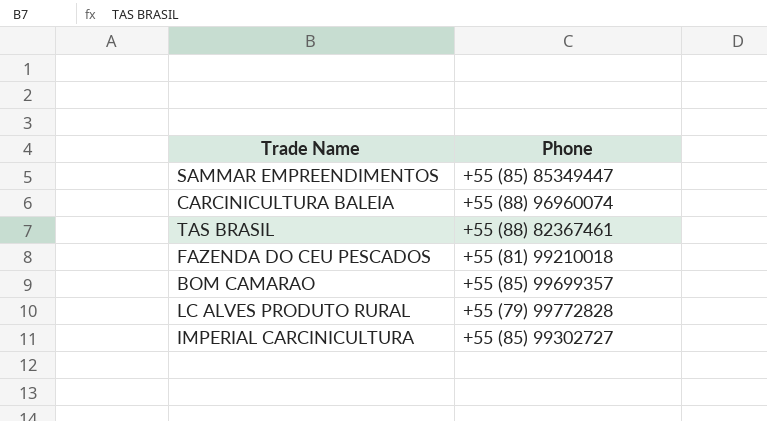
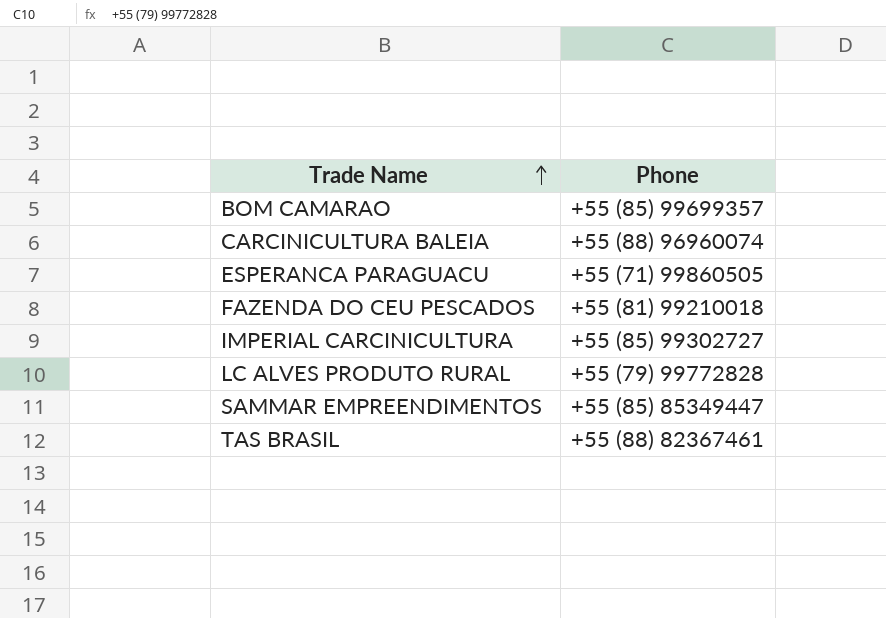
row order: none -> Trade Name ascending
row ESPERANCA PARAGUACU: none -> +55 (71) 99860505

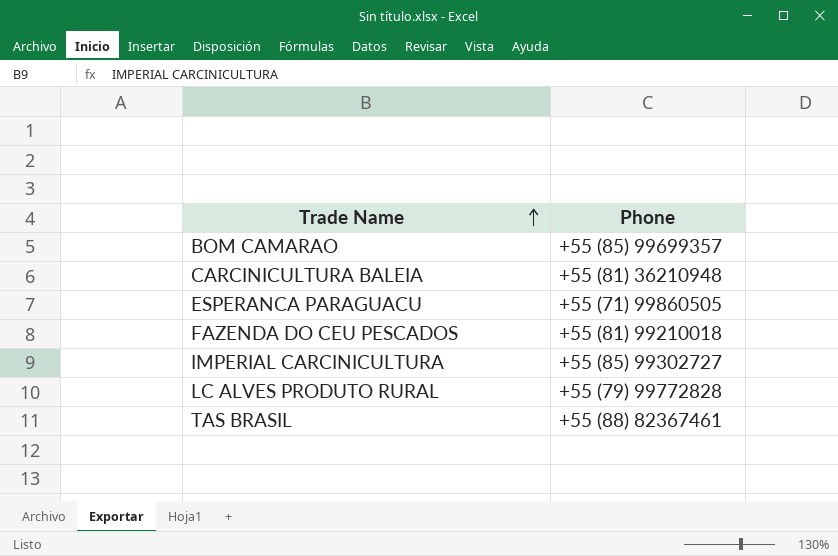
row SAMMAR EMPREENDIMENTOS: +55 (85) 85349447 -> none
CARCINICULTURA BALEIA | Phone: +55 (88) 96960074 -> +55 (81) 36210948

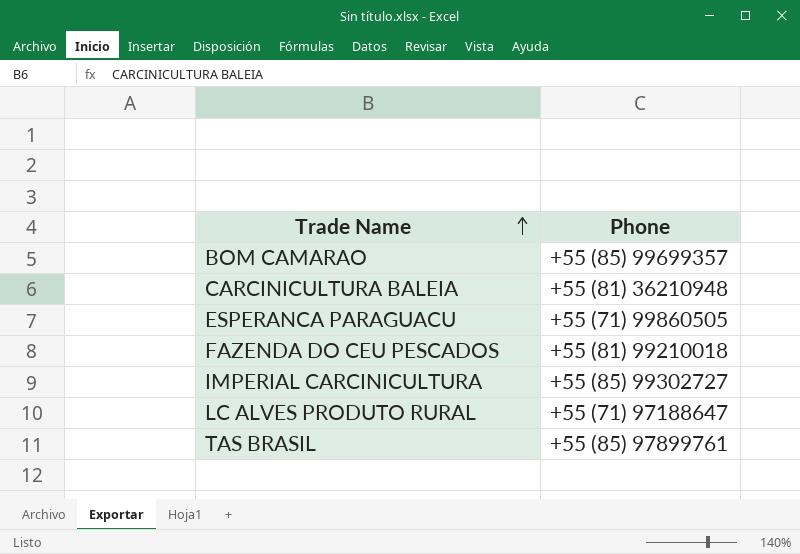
LC ALVES PRODUTO RURAL | Phone: +55 (79) 99772828 -> +55 (71) 97188647
TAS BRASIL | Phone: +55 (88) 82367461 -> +55 (85) 97899761

